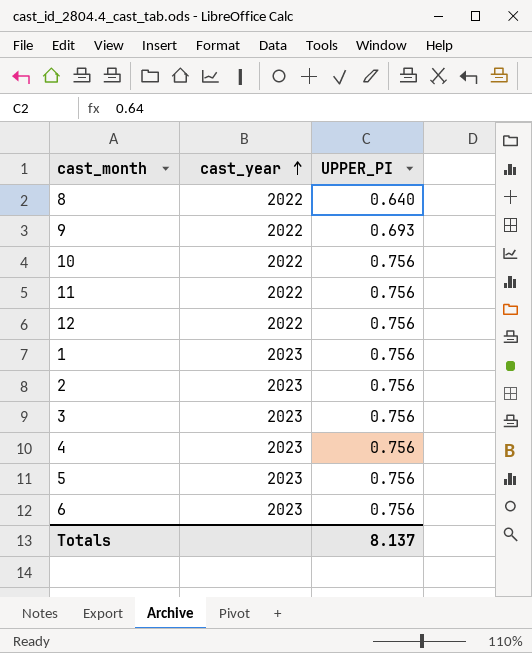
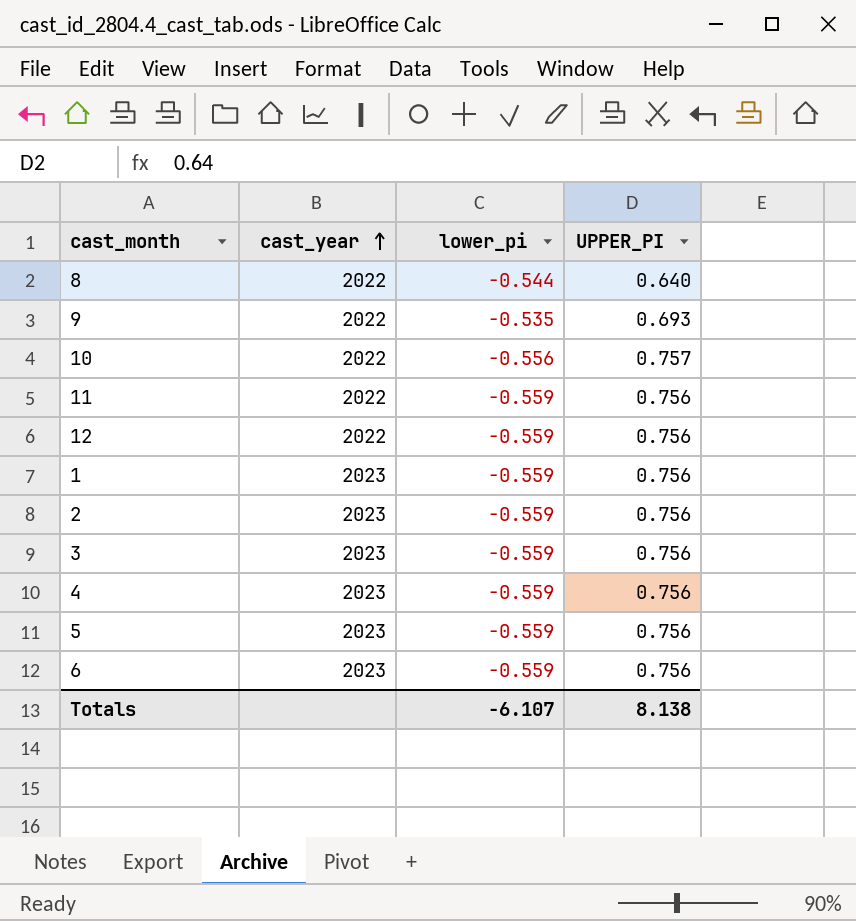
column lower_pi | position: none -> 3
10 | UPPER_PI: 0.756 -> 0.757
Totals | UPPER_PI: 8.137 -> 8.138

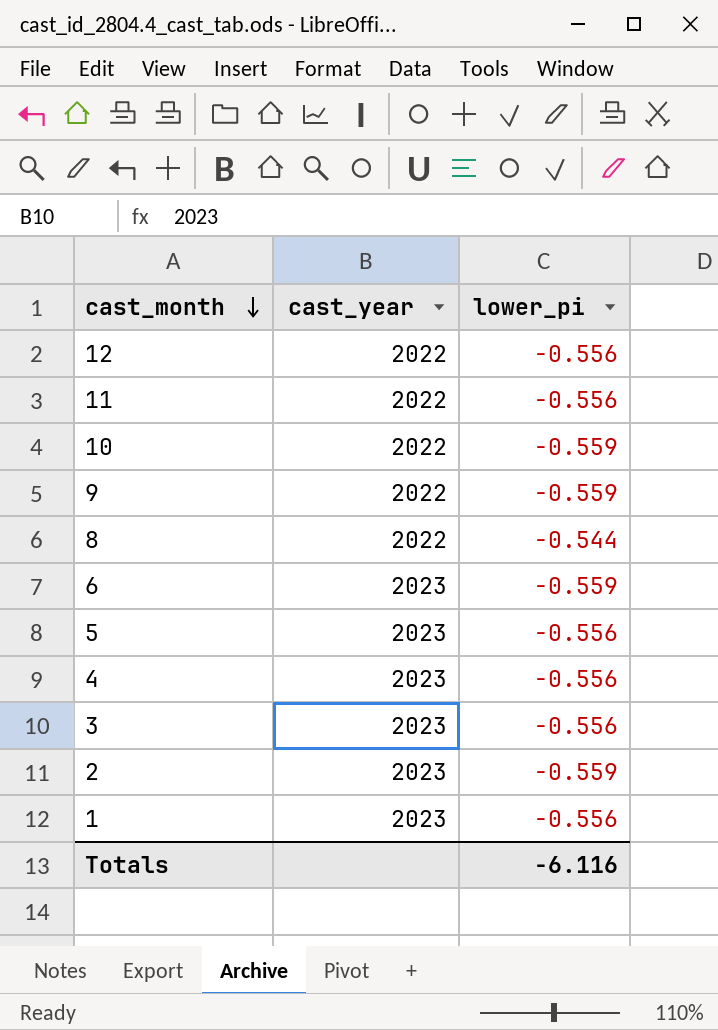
row order: cast_year ascending -> cast_month descending
column UPPER_PI | position: 4 -> none
12 | lower_pi: -0.559 -> -0.556
11 | lower_pi: -0.559 -> -0.556
10 | lower_pi: -0.556 -> -0.559
9 | lower_pi: -0.535 -> -0.559
5 | lower_pi: -0.559 -> -0.556
4 | lower_pi: -0.559 -> -0.556
3 | lower_pi: -0.559 -> -0.556
1 | lower_pi: -0.559 -> -0.556
Totals | lower_pi: -6.107 -> -6.116

